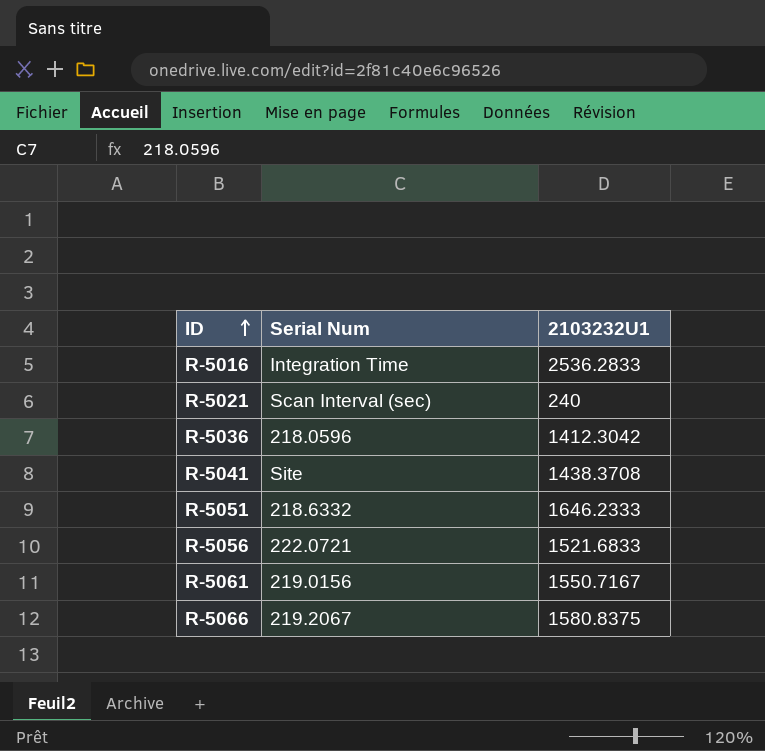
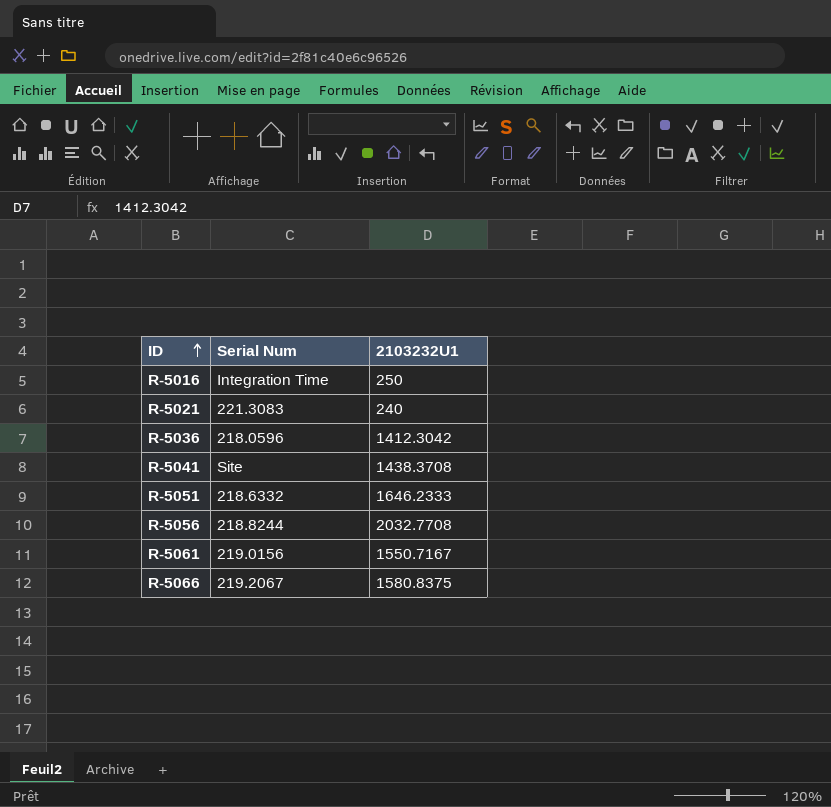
R-5016 | 2103232U1: 2536.2833 -> 250
R-5021 | Serial Num: Scan Interval (sec) -> 221.3083
R-5056 | Serial Num: 222.0721 -> 218.8244
R-5056 | 2103232U1: 1521.6833 -> 2032.7708

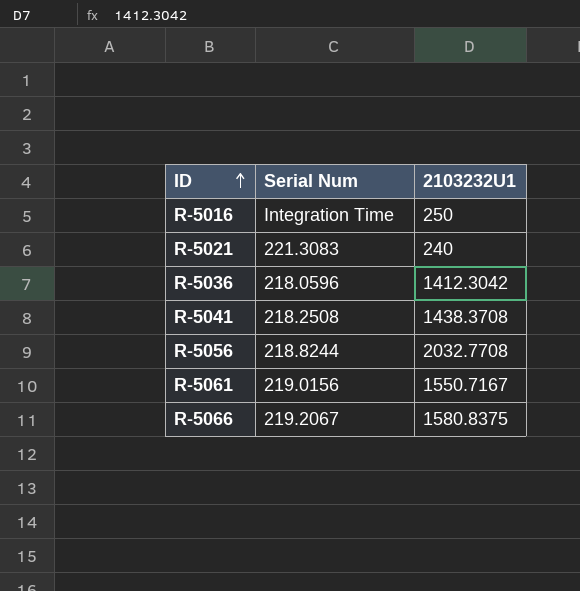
row R-5051: 218.6332 | 1646.2333 -> none
R-5041 | Serial Num: Site -> 218.2508

